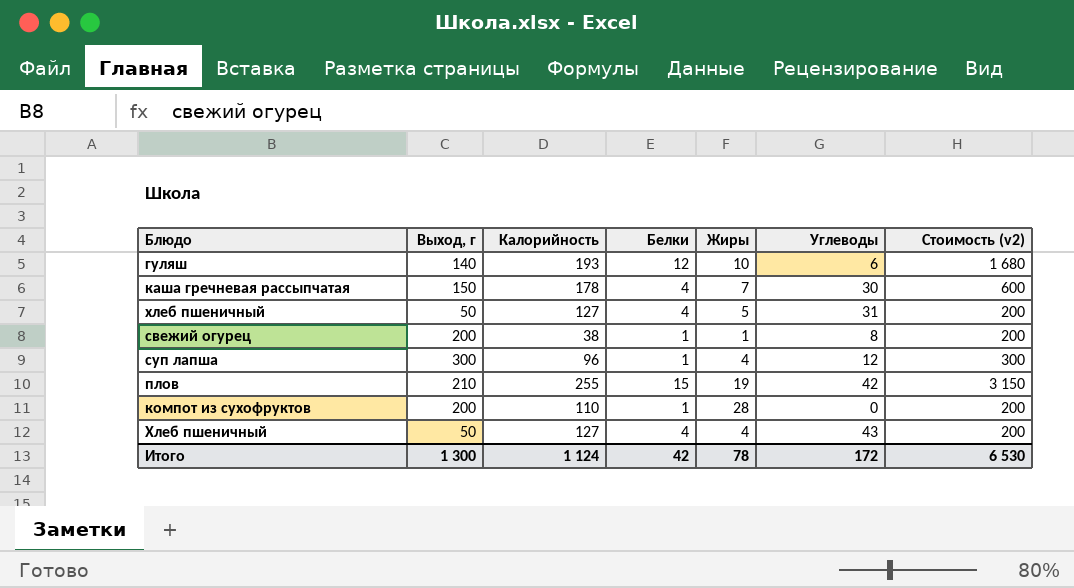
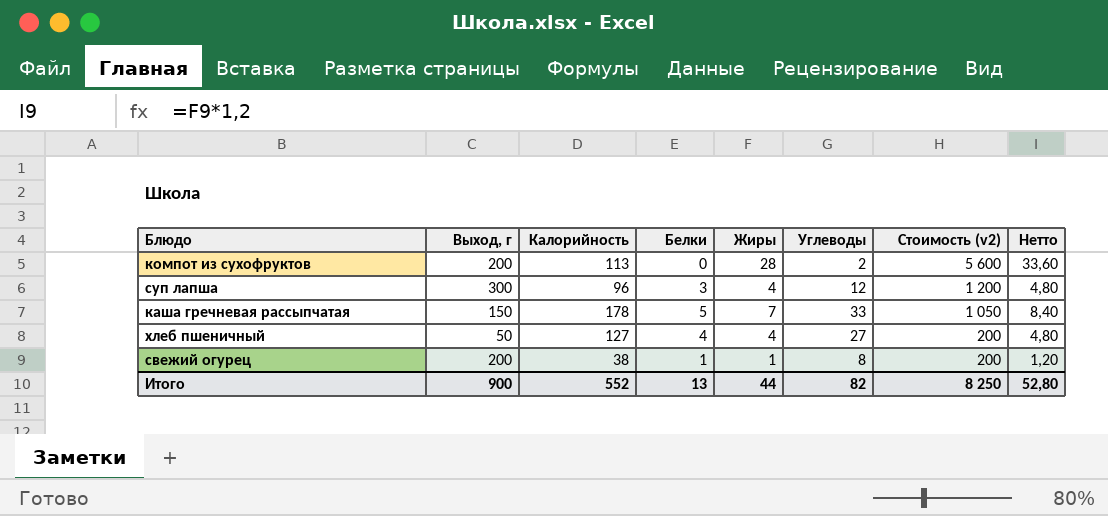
row order: none -> Стоимость (v2) descending
column Стоимость (v2) | formula: [Выход, г] * [Белки] -> [Выход, г] * [Жиры]
column Нетто | formula: none -> [Жиры] * 1,2
row гуляш: 140 | 193 | 12 | 10 | 6 | 1 680 -> none
row плов: 210 | 255 | 15 | 19 | 42 | 3 150 -> none
row Хлеб пшеничный: 50 | 127 | 4 | 4 | 43 | 200 -> none
компот из сухофруктов | Калорийность: 110 -> 113
компот из сухофруктов | Белки: 1 -> 0
компот из сухофруктов | Углеводы: 0 -> 2
суп лапша | Белки: 1 -> 3
каша гречневая рассыпчатая | Белки: 4 -> 5
каша гречневая рассыпчатая | Углеводы: 30 -> 33
хлеб пшеничный | Жиры: 5 -> 4
хлеб пшеничный | Углеводы: 31 -> 27
Итого | Выход, г: 1 300 -> 900
Итого | Калорийность: 1 124 -> 552
Итого | Белки: 42 -> 13
Итого | Жиры: 78 -> 44
Итого | Углеводы: 172 -> 82
Итого | Стоимость (v2): 6 530 -> 8 250

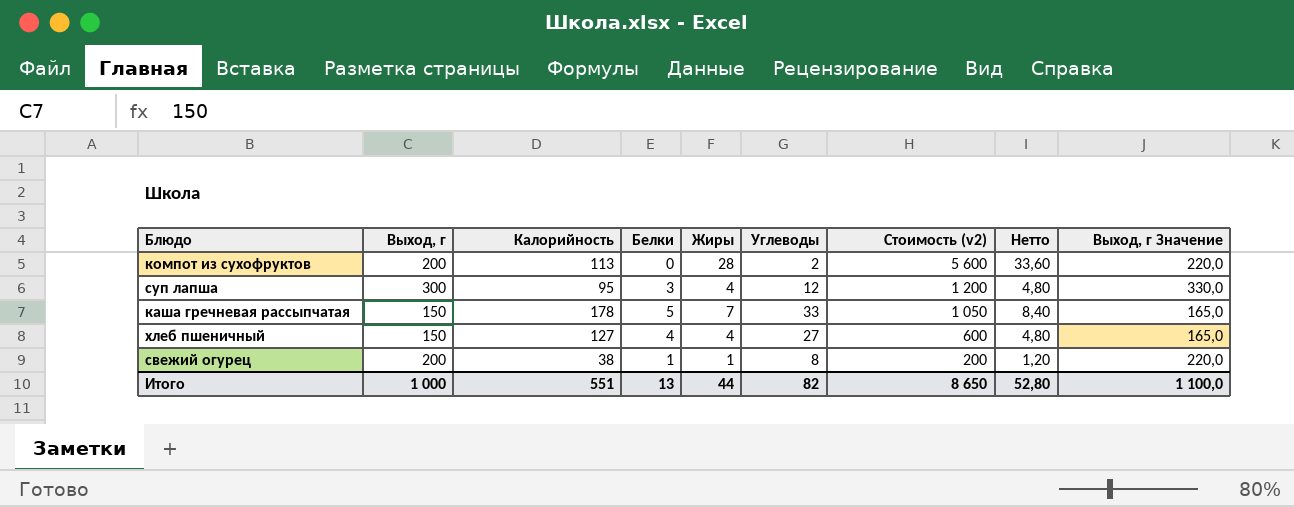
column Выход, г Значение | formula: none -> [Выход, г] * 1,1
суп лапша | Калорийность: 96 -> 95
хлеб пшеничный | Выход, г: 50 -> 150
хлеб пшеничный | Стоимость (v2): 200 -> 600
Итого | Выход, г: 900 -> 1 000
Итого | Калорийность: 552 -> 551
Итого | Стоимость (v2): 8 250 -> 8 650

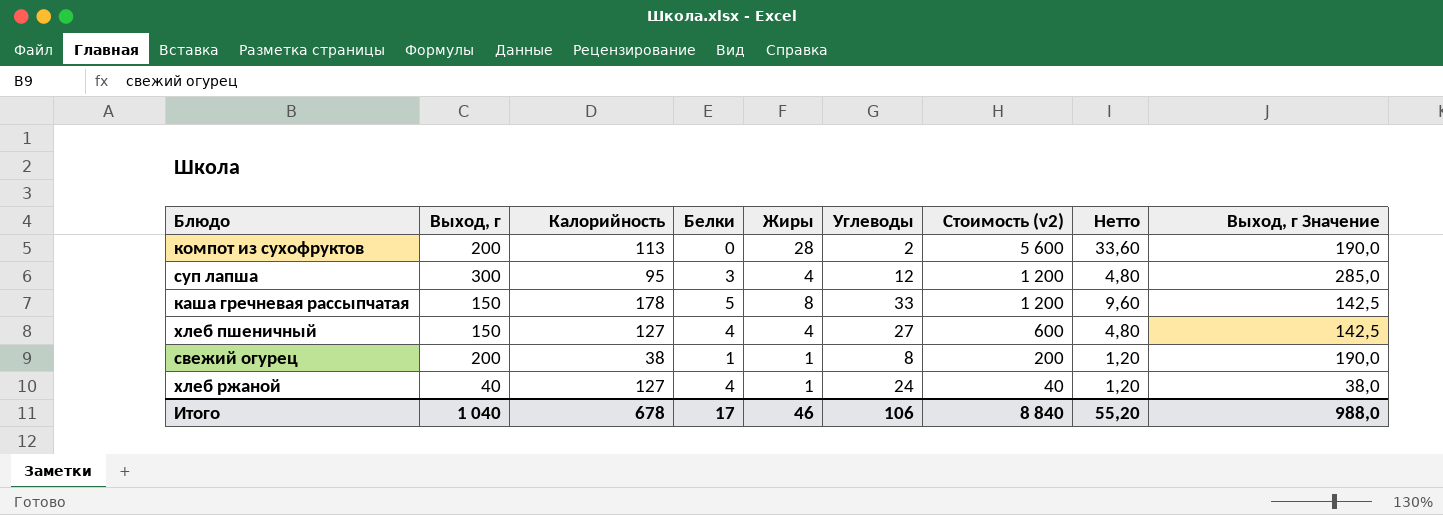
column Выход, г Значение | formula: [Выход, г] * 1,1 -> [Выход, г] * 0,95
каша гречневая рассыпчатая | Жиры: 7 -> 8
каша гречневая рассыпчатая | Стоимость (v2): 1 050 -> 1 200
каша гречневая рассыпчатая | Нетто: 8,40 -> 9,60
row хлеб ржаной: none -> 40 | 127 | 4 | 1 | 24 | 40 | 1,20 | 38,0
Итого | Выход, г: 1 000 -> 1 040
Итого | Калорийность: 551 -> 678
Итого | Белки: 13 -> 17
Итого | Жиры: 44 -> 46
Итого | Углеводы: 82 -> 106
Итого | Стоимость (v2): 8 650 -> 8 840
Итого | Нетто: 52,80 -> 55,20
Итого | Выход, г Значение: 1 100,0 -> 988,0

